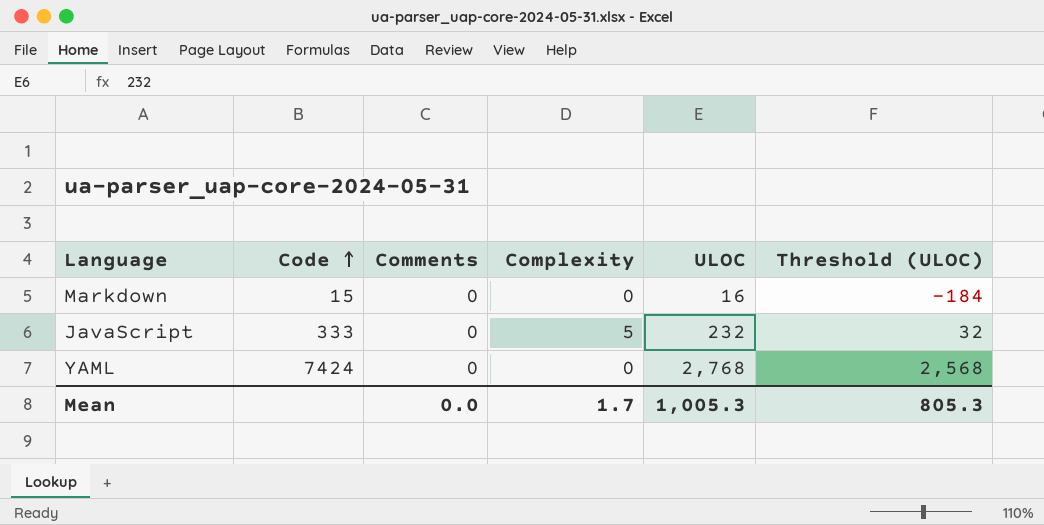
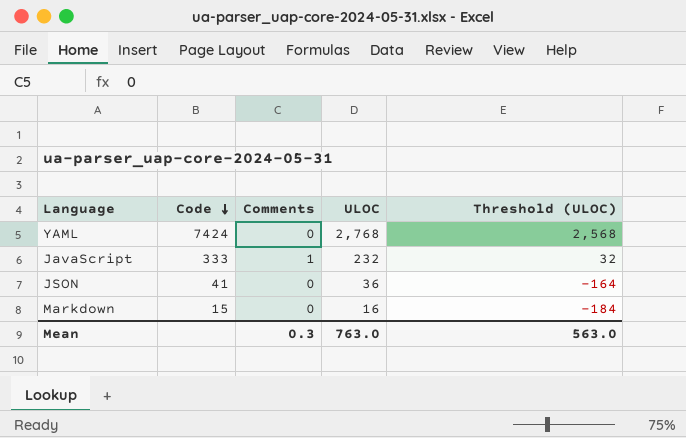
row order: Code ascending -> Code descending
column Complexity | position: 4 -> none
JavaScript | Comments: 0 -> 1
row JSON: none -> 41 | 0 | 36 | -164
Mean | Comments: 0.0 -> 0.3
Mean | ULOC: 1,005.3 -> 763.0
Mean | Threshold (ULOC): 805.3 -> 563.0

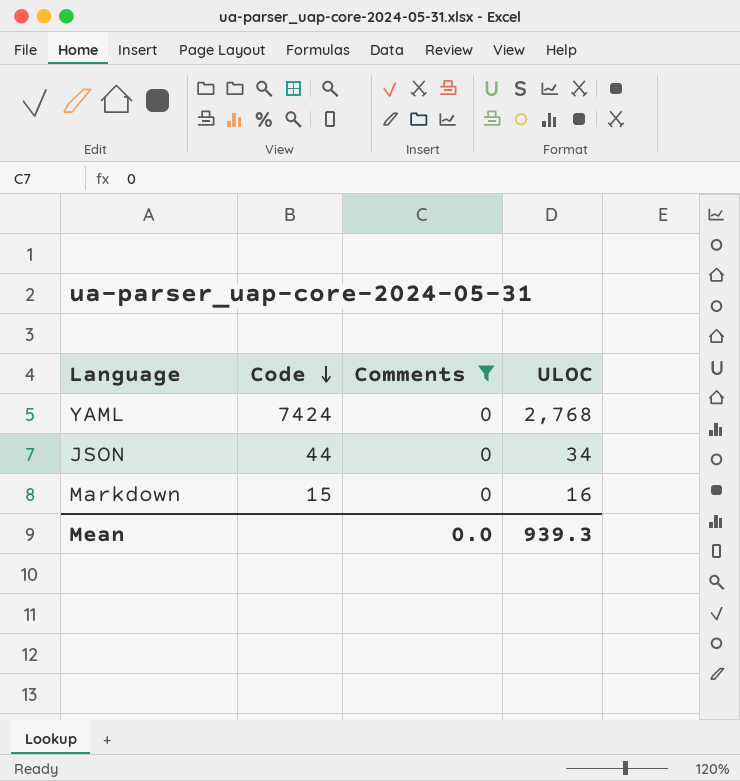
filter: none -> Comments = 0
column Threshold (ULOC) | formula: [ULOC] - 200 -> none
JSON | Code: 41 -> 44
JSON | ULOC: 36 -> 34
Mean | Comments: 0.3 -> 0.0
Mean | ULOC: 763.0 -> 939.3

